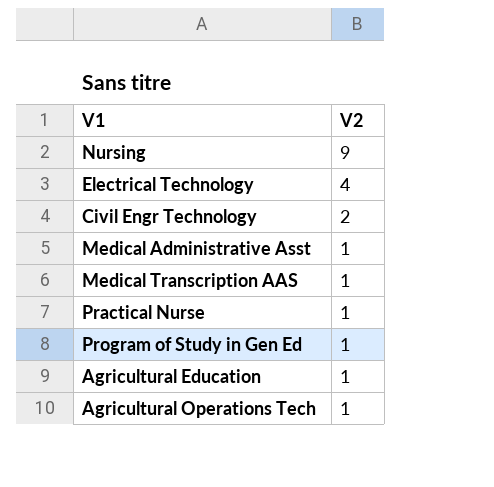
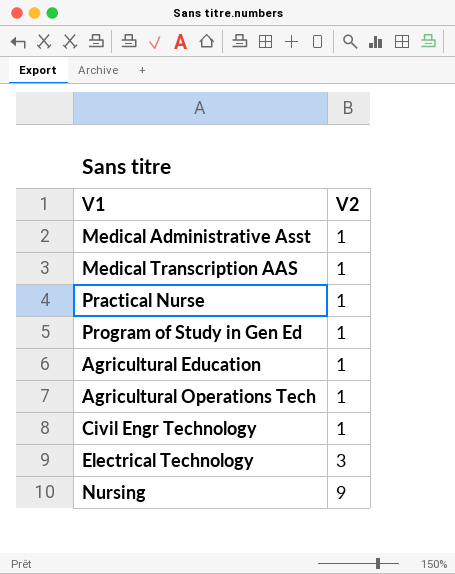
row order: V2 descending -> V2 ascending
Civil Engr Technology | V2: 2 -> 1
Electrical Technology | V2: 4 -> 3

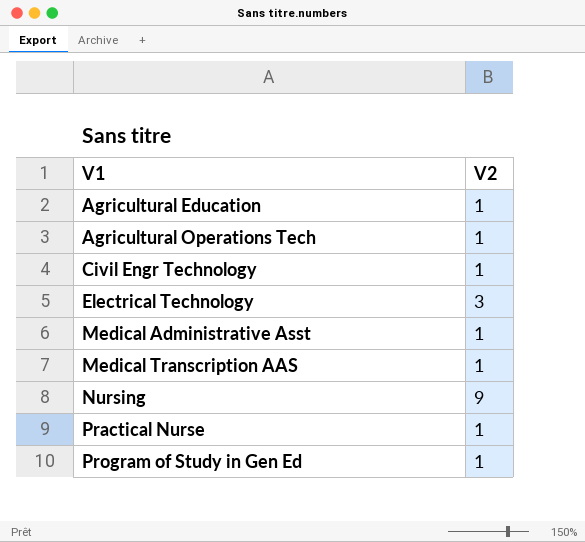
row order: V2 ascending -> V1 ascending

